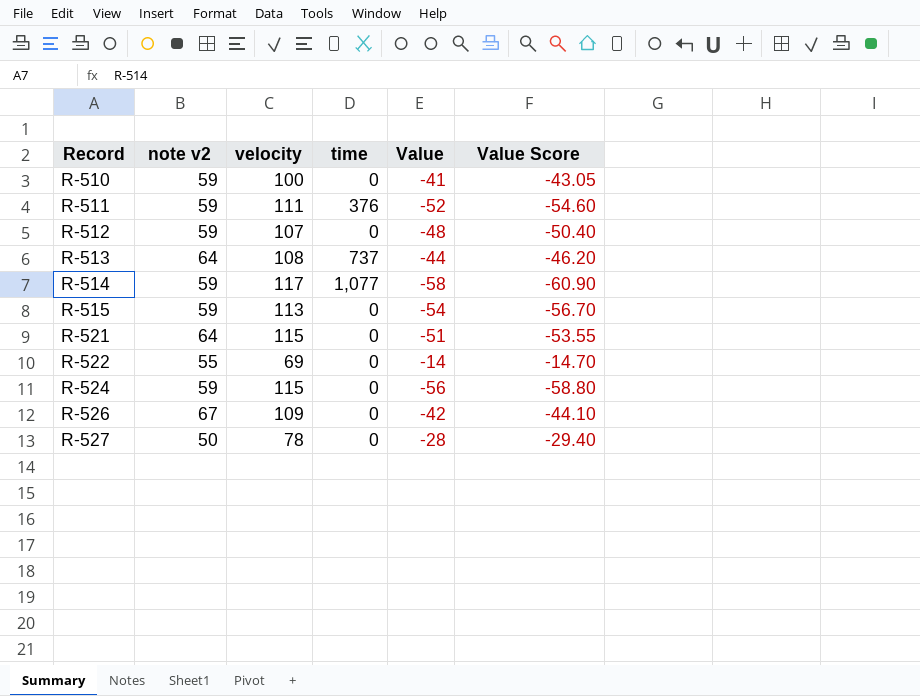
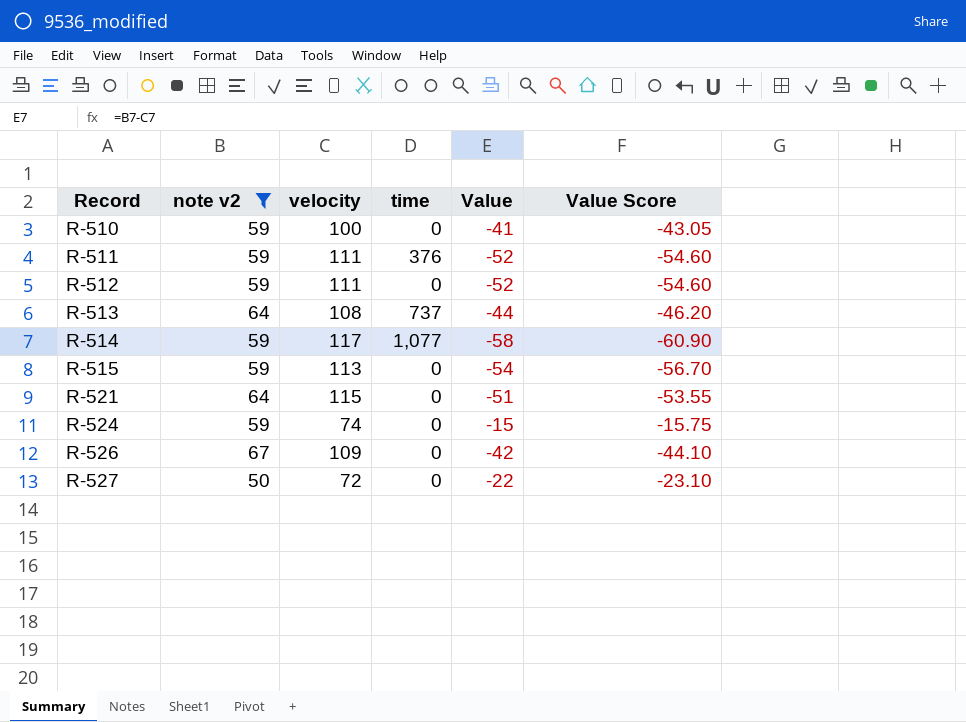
filter: none -> note v2 != 55
R-512 | velocity: 107 -> 111
R-512 | Value: -48 -> -52
R-512 | Value Score: -50.40 -> -54.60
R-524 | velocity: 115 -> 74
R-524 | Value: -56 -> -15
R-524 | Value Score: -58.80 -> -15.75
R-527 | velocity: 78 -> 72
R-527 | Value: -28 -> -22
R-527 | Value Score: -29.40 -> -23.10

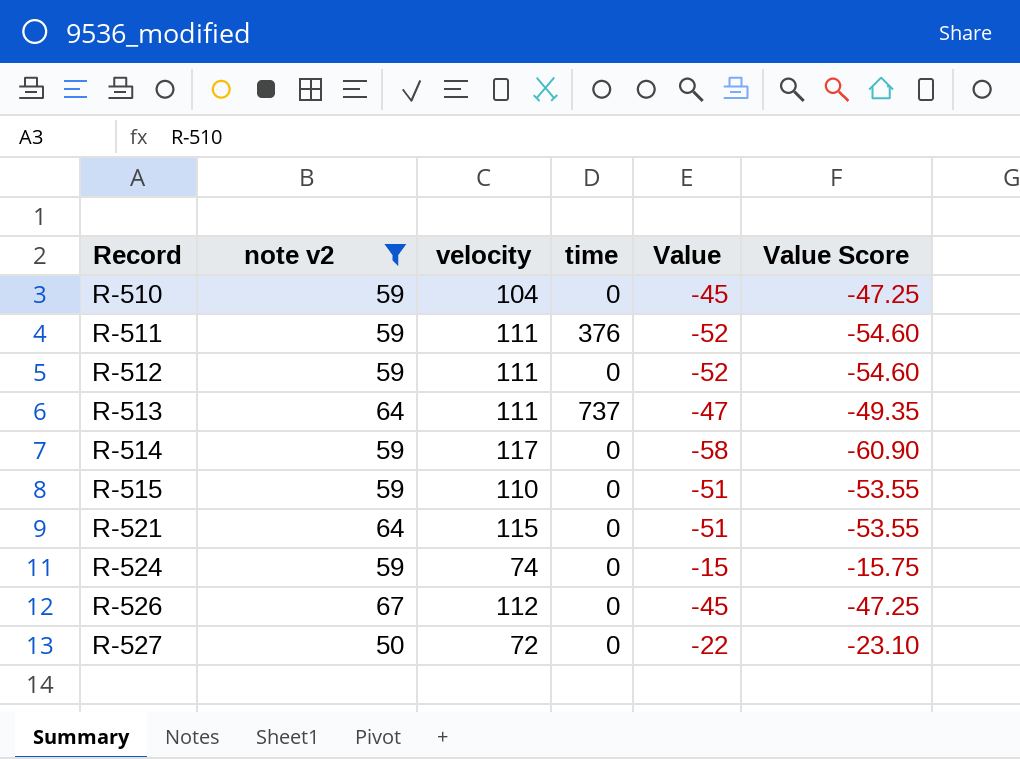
R-510 | velocity: 100 -> 104
R-510 | Value: -41 -> -45
R-510 | Value Score: -43.05 -> -47.25
R-513 | velocity: 108 -> 111
R-513 | Value: -44 -> -47
R-513 | Value Score: -46.20 -> -49.35
R-514 | time: 1,077 -> 0
R-515 | velocity: 113 -> 110
R-515 | Value: -54 -> -51
R-515 | Value Score: -56.70 -> -53.55
R-526 | velocity: 109 -> 112
R-526 | Value: -42 -> -45
R-526 | Value Score: -44.10 -> -47.25

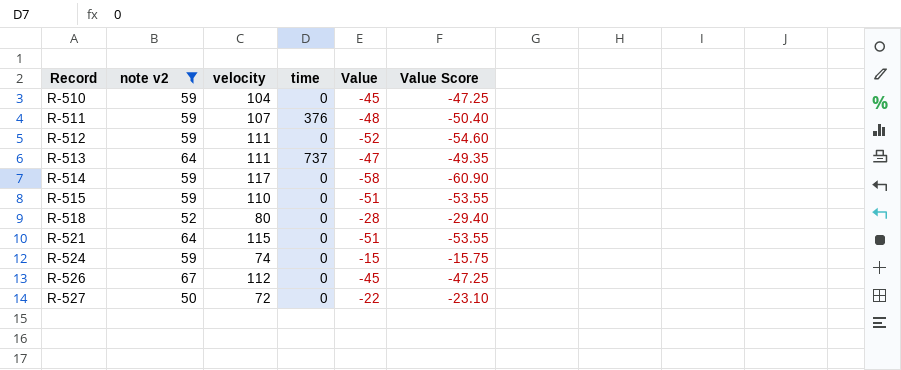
R-511 | velocity: 111 -> 107
R-511 | Value: -52 -> -48
R-511 | Value Score: -54.60 -> -50.40
row R-518: none -> 52 | 80 | 0 | -28 | -29.40

